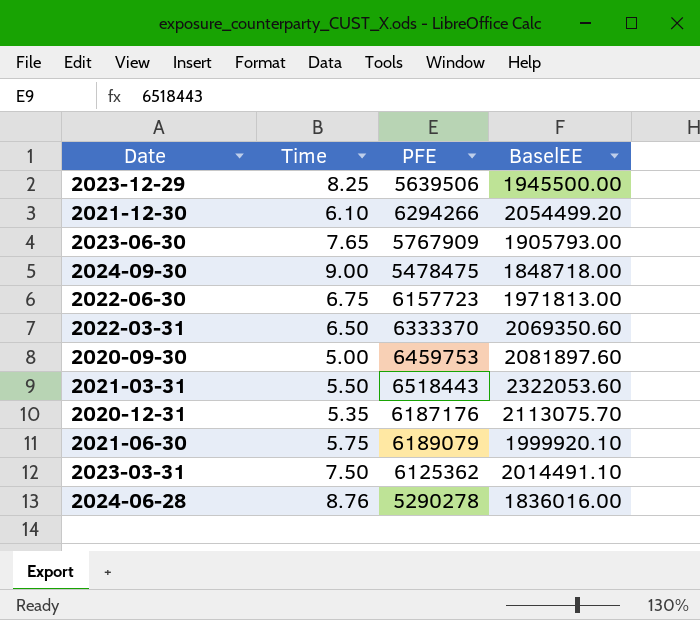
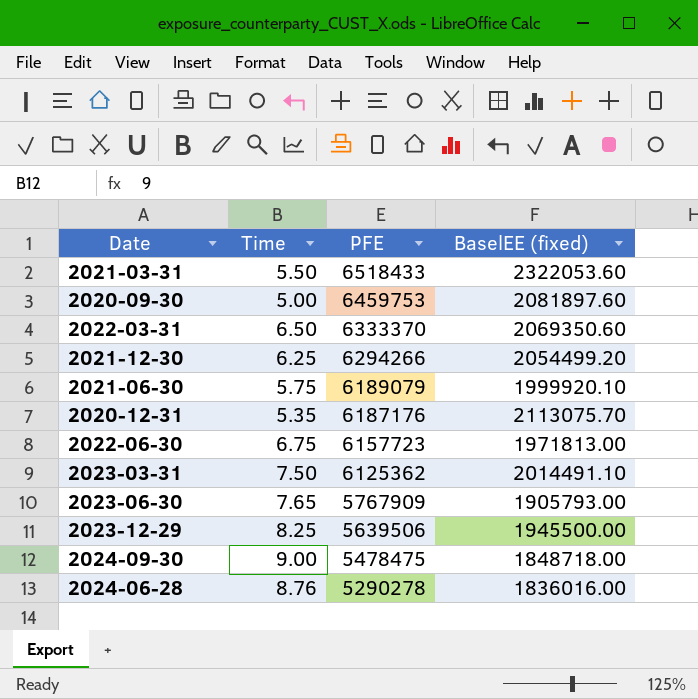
row order: none -> PFE descending
column name: BaselEE -> BaselEE (fixed)
2021-03-31 | PFE: 6518443 -> 6518433
2021-12-30 | Time: 6.10 -> 6.25

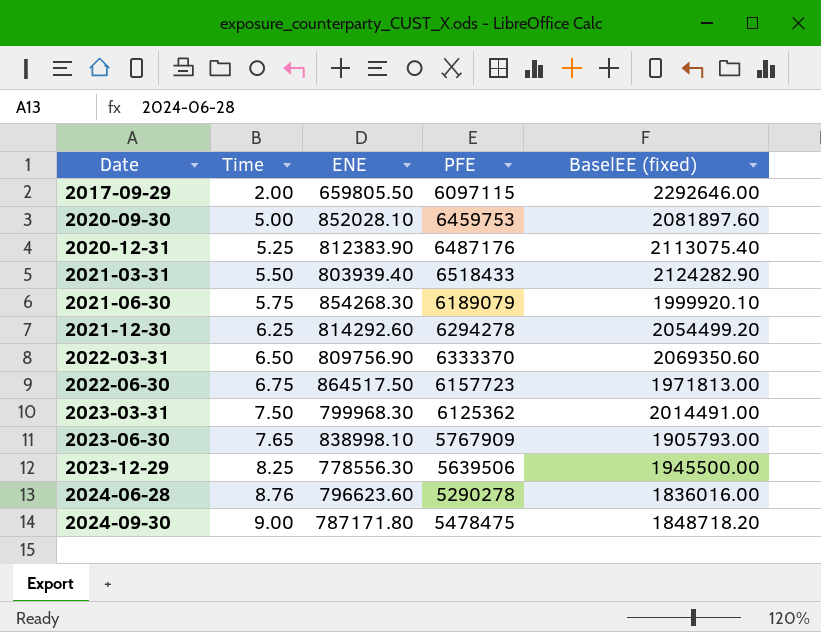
row order: PFE descending -> Date ascending
column ENE | position: none -> 3
row 2017-09-29: none -> 2.00 | 659805.50 | 6097115 | 2292646.00
2020-12-31 | Time: 5.35 -> 5.25
2020-12-31 | PFE: 6187176 -> 6487176
2020-12-31 | BaselEE (fixed): 2113075.70 -> 2113075.40
2021-03-31 | BaselEE (fixed): 2322053.60 -> 2124282.90
2021-12-30 | PFE: 6294266 -> 6294278
2023-03-31 | BaselEE (fixed): 2014491.10 -> 2014491.00
2024-09-30 | BaselEE (fixed): 1848718.00 -> 1848718.20

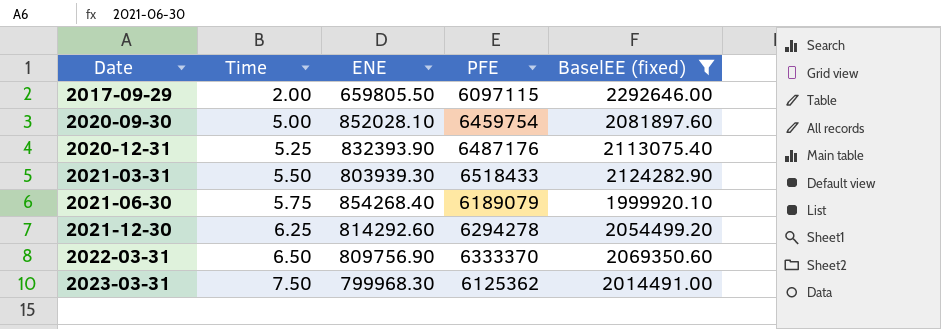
filter: none -> BaselEE (fixed) >= 1999920.10
2020-09-30 | PFE: 6459753 -> 6459754
2020-12-31 | ENE: 812383.90 -> 832393.90
2021-03-31 | ENE: 803939.40 -> 803939.30
2021-06-30 | ENE: 854268.30 -> 854268.40

